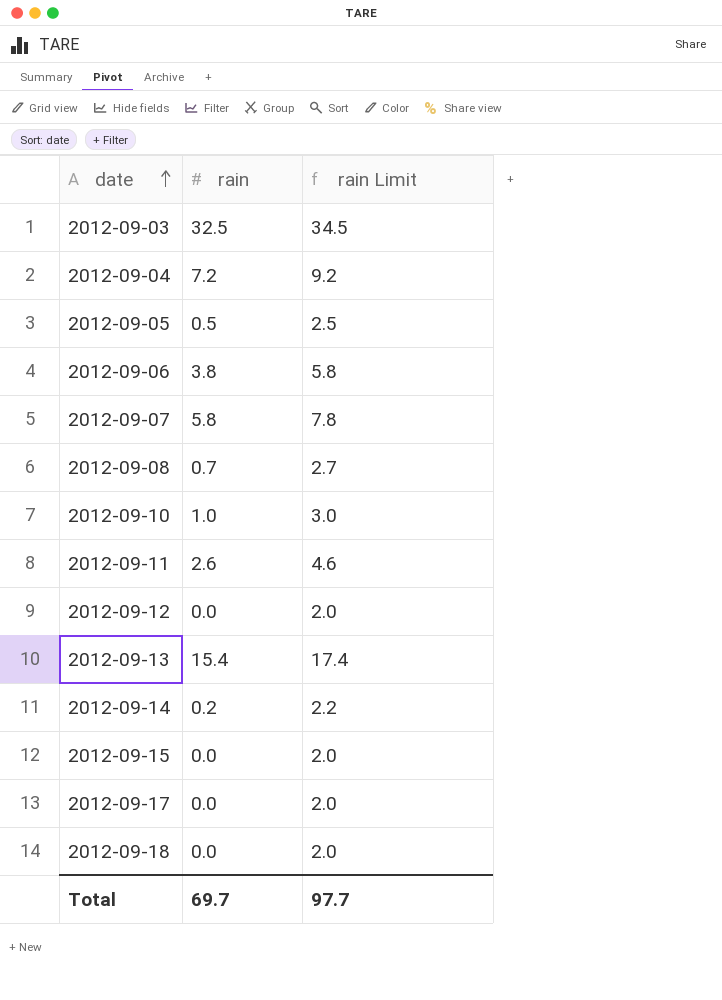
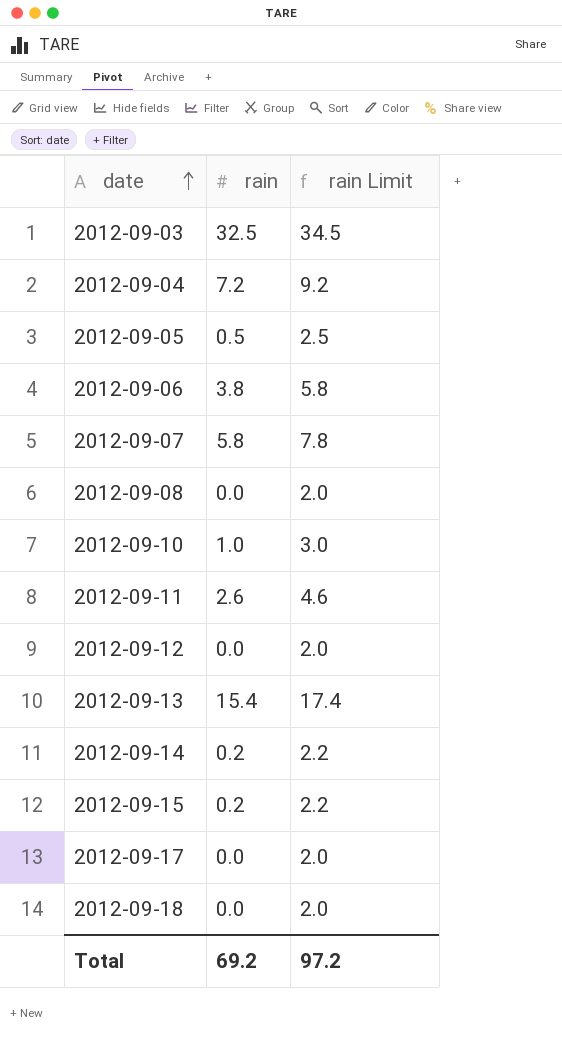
2012-09-08 | rain: 0.7 -> 0.0
2012-09-08 | rain Limit: 2.7 -> 2.0
2012-09-15 | rain: 0.0 -> 0.2
2012-09-15 | rain Limit: 2.0 -> 2.2
Total | rain: 69.7 -> 69.2
Total | rain Limit: 97.7 -> 97.2

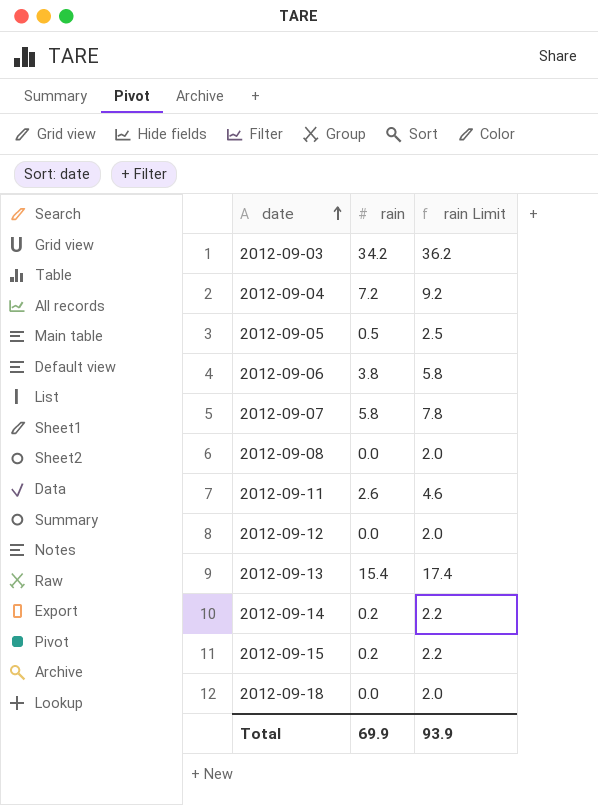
row 2012-09-10: 1.0 | 3.0 -> none
row 2012-09-17: 0.0 | 2.0 -> none
2012-09-03 | rain: 32.5 -> 34.2
2012-09-03 | rain Limit: 34.5 -> 36.2
Total | rain: 69.2 -> 69.9
Total | rain Limit: 97.2 -> 93.9

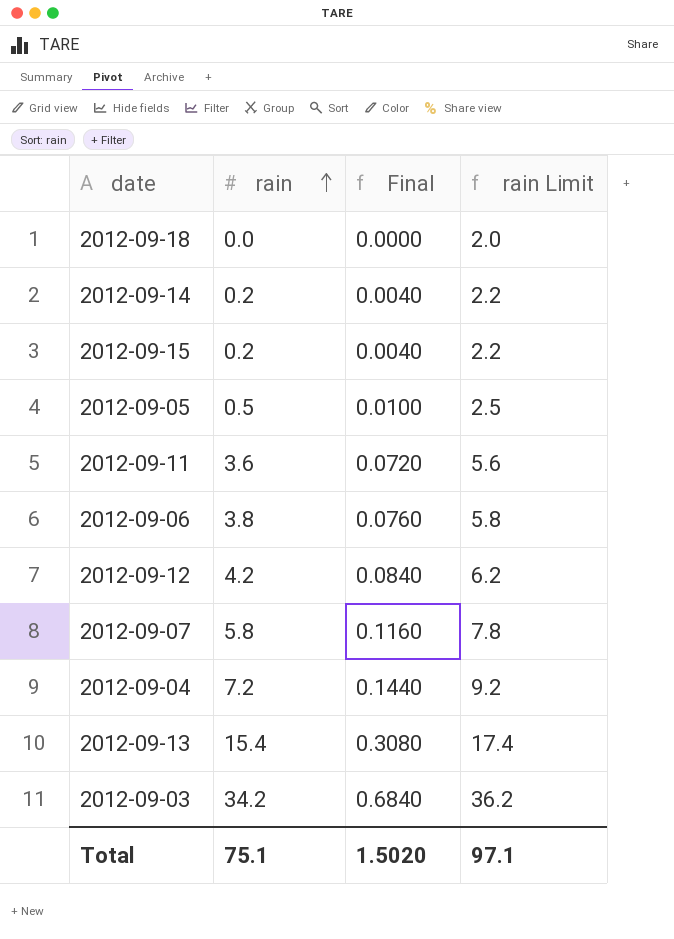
row order: date ascending -> rain ascending
column Final | formula: none -> [rain] * 0.02
row 2012-09-08: 0.0 | 2.0 -> none
2012-09-11 | rain: 2.6 -> 3.6
2012-09-11 | rain Limit: 4.6 -> 5.6
2012-09-12 | rain: 0.0 -> 4.2
2012-09-12 | rain Limit: 2.0 -> 6.2
Total | rain: 69.9 -> 75.1
Total | rain Limit: 93.9 -> 97.1

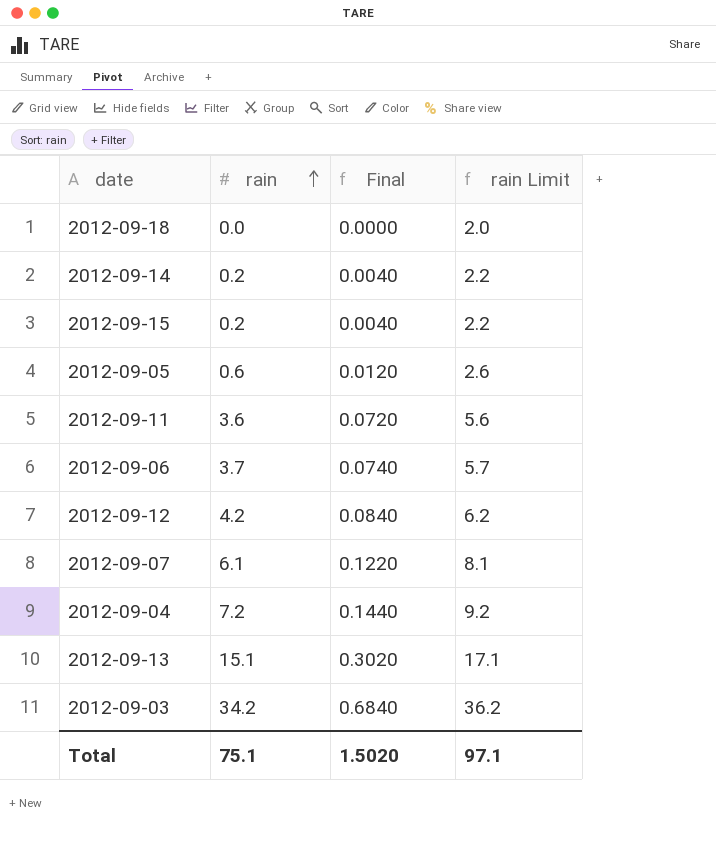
2012-09-05 | rain: 0.5 -> 0.6
2012-09-05 | Final: 0.0100 -> 0.0120
2012-09-05 | rain Limit: 2.5 -> 2.6
2012-09-06 | rain: 3.8 -> 3.7
2012-09-06 | Final: 0.0760 -> 0.0740
2012-09-06 | rain Limit: 5.8 -> 5.7
2012-09-07 | rain: 5.8 -> 6.1
2012-09-07 | Final: 0.1160 -> 0.1220
2012-09-07 | rain Limit: 7.8 -> 8.1
2012-09-13 | rain: 15.4 -> 15.1
2012-09-13 | Final: 0.3080 -> 0.3020
2012-09-13 | rain Limit: 17.4 -> 17.1

